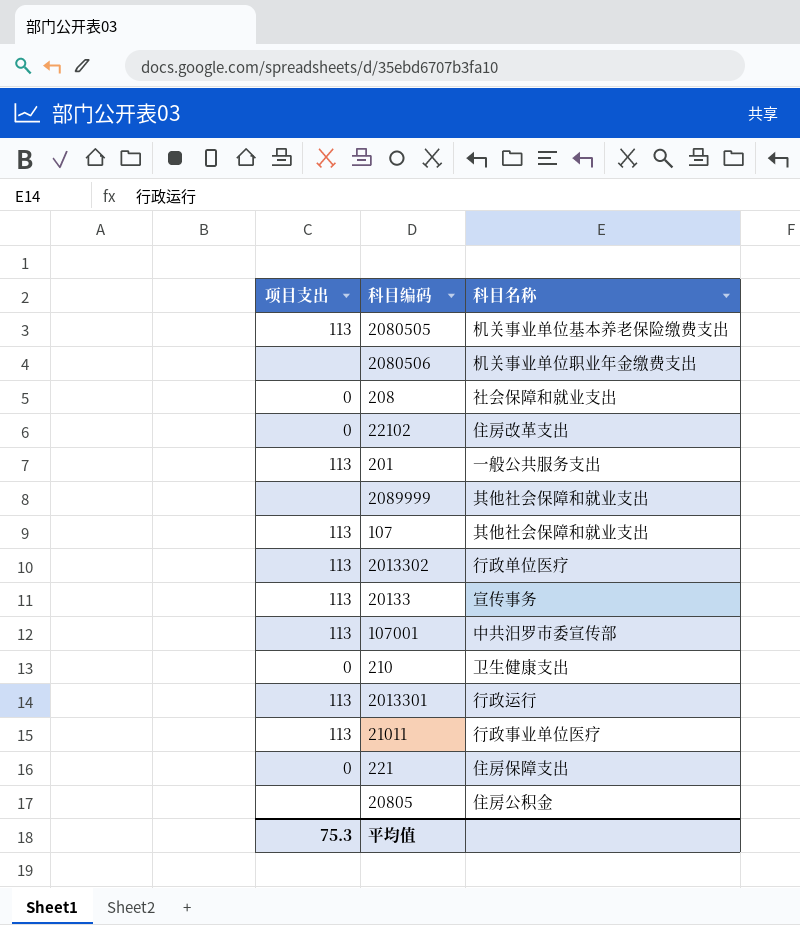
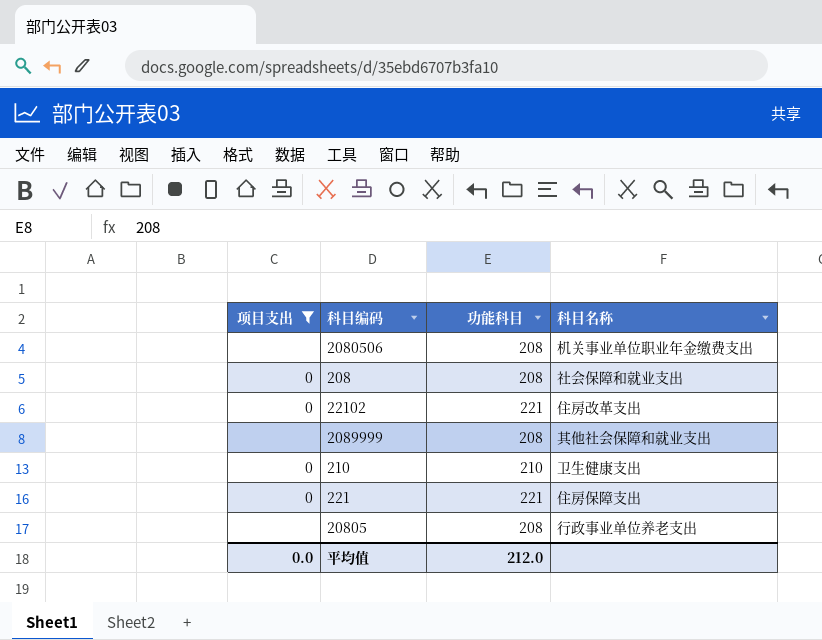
filter: none -> 项目支出 != 113
column 功能科目 | position: none -> 3
20805 | 科目名称: 住房公积金 -> 行政事业单位养老支出
平均值 | 项目支出: 75.3 -> 0.0

